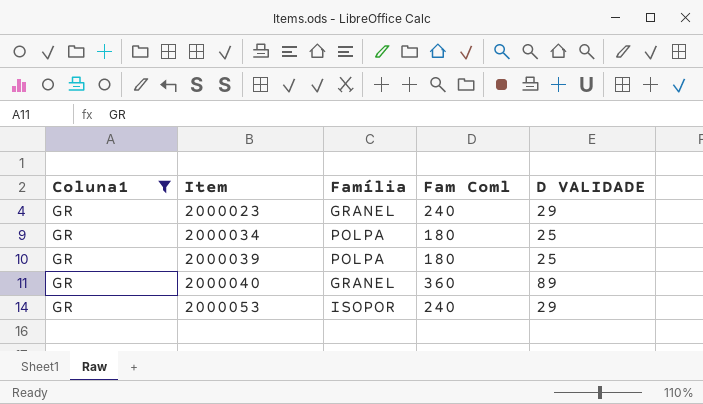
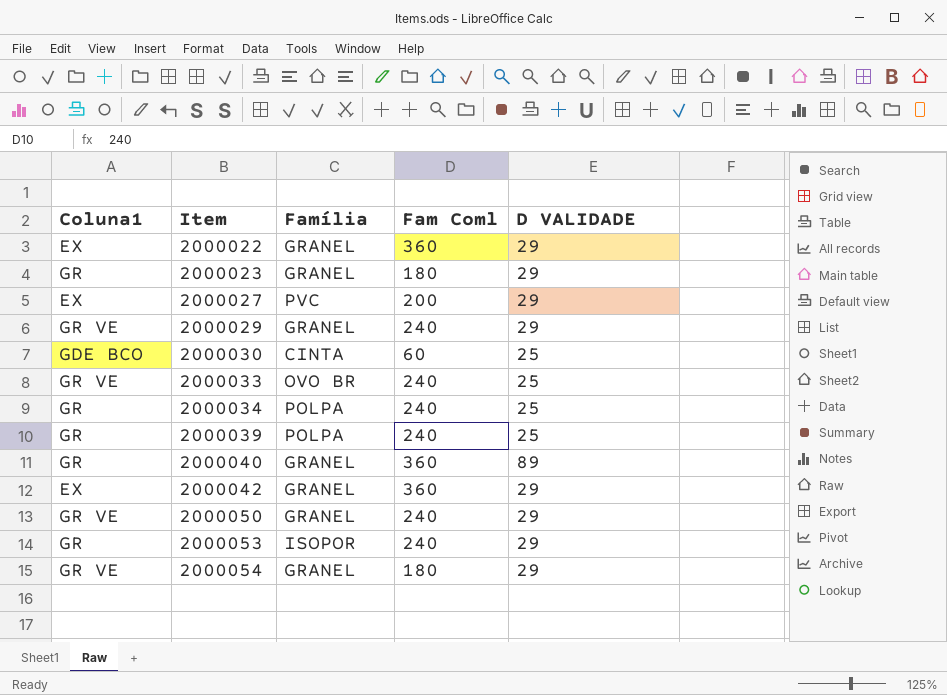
filter: Coluna1 = GR -> none
2000023 | Fam Coml: 240 -> 180
2000034 | Fam Coml: 180 -> 240
2000039 | Fam Coml: 180 -> 240

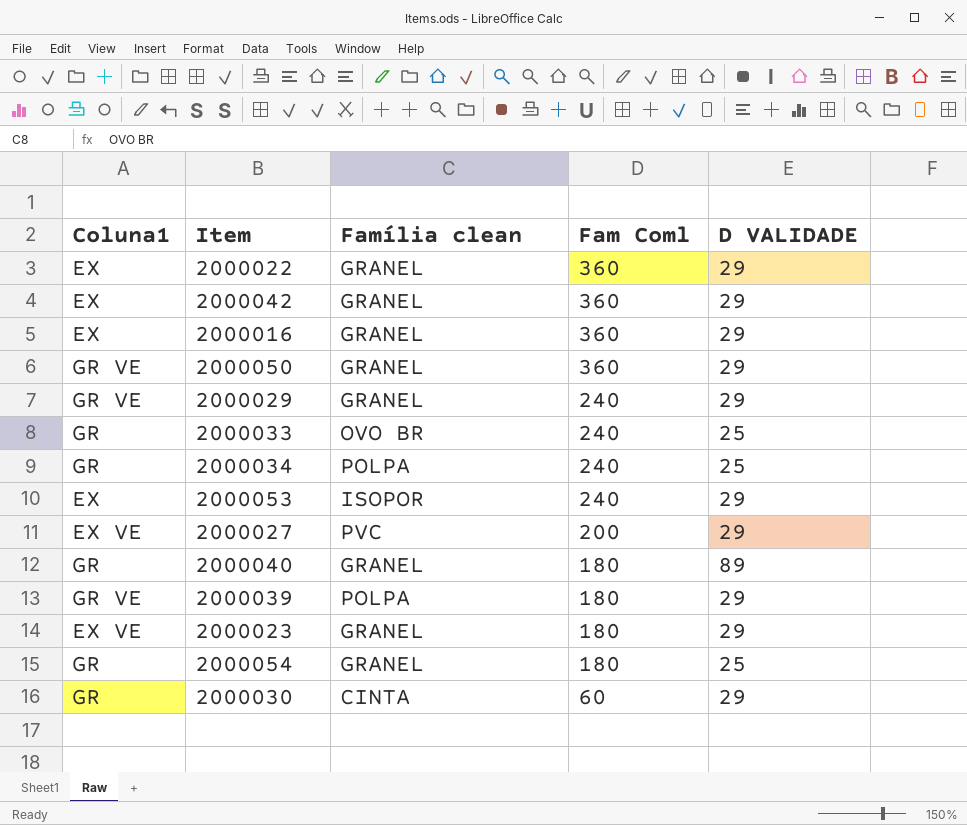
row order: Item ascending -> Fam Coml descending
column name: Família -> Família clean
row 2000016: none -> EX | GRANEL | 360 | 29
2000050 | Fam Coml: 240 -> 360
2000033 | Coluna1: GR VE -> GR
2000053 | Coluna1: GR -> EX
2000027 | Coluna1: EX -> EX VE
2000040 | Fam Coml: 360 -> 180
2000039 | Coluna1: GR -> GR VE
2000039 | Fam Coml: 240 -> 180
2000039 | D VALIDADE: 25 -> 29
2000023 | Coluna1: GR -> EX VE
2000054 | Coluna1: GR VE -> GR
2000054 | D VALIDADE: 29 -> 25
2000030 | Coluna1: GDE BCO -> GR
2000030 | D VALIDADE: 25 -> 29

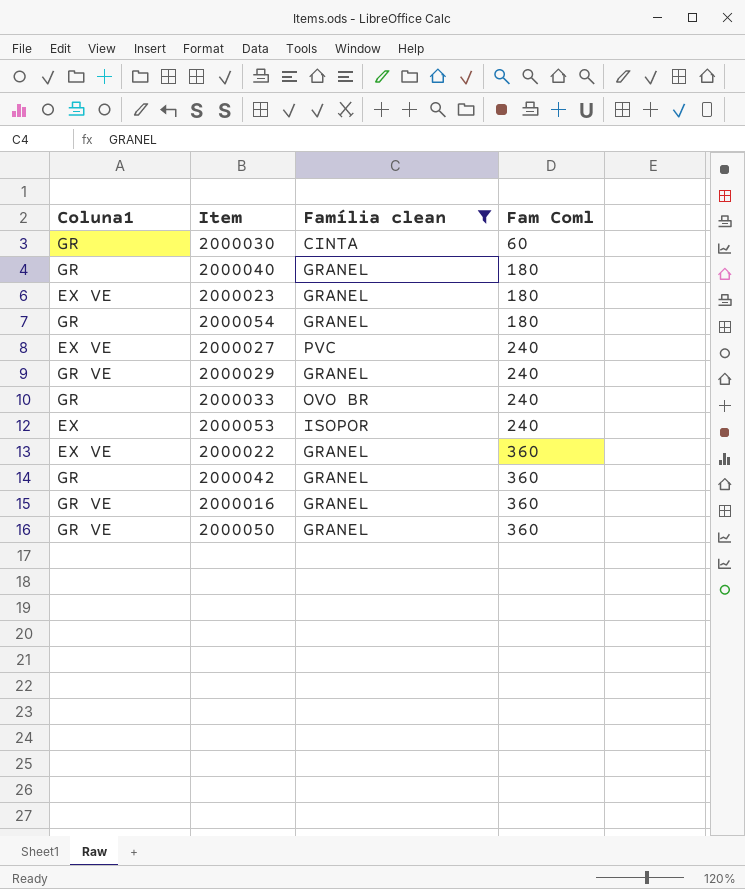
filter: none -> Família clean != POLPA
row order: Fam Coml descending -> Fam Coml ascending
column D VALIDADE | position: 5 -> none
2000027 | Fam Coml: 200 -> 240
2000022 | Coluna1: EX -> EX VE
2000042 | Coluna1: EX -> GR
2000016 | Coluna1: EX -> GR VE

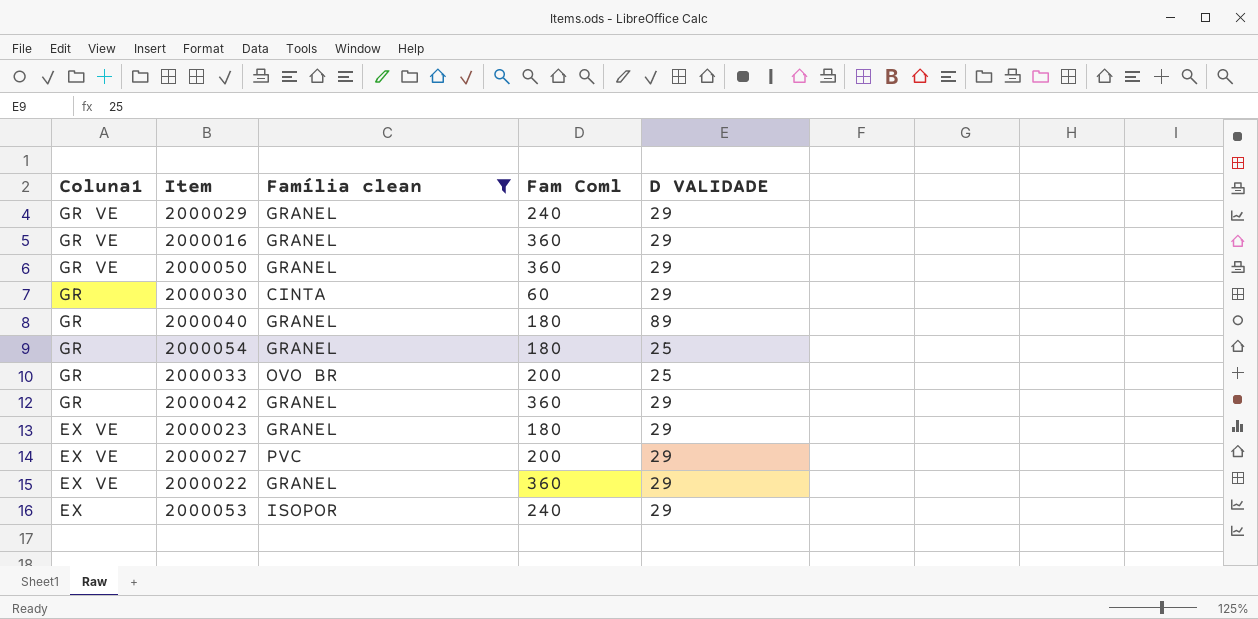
row order: Fam Coml ascending -> Coluna1 descending
column D VALIDADE | position: none -> 5
2000033 | Fam Coml: 240 -> 200
2000027 | Fam Coml: 240 -> 200

